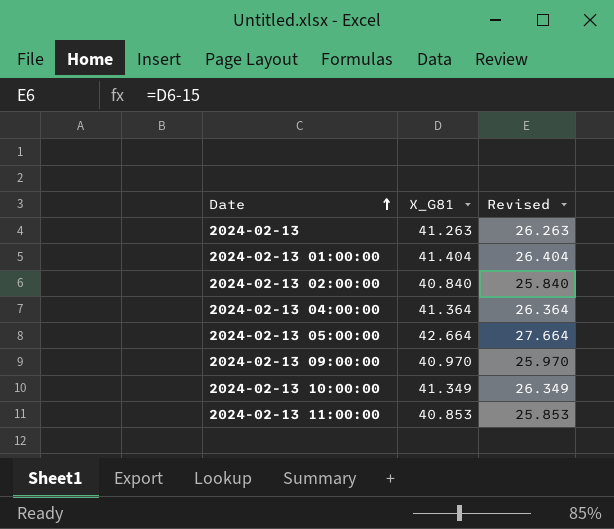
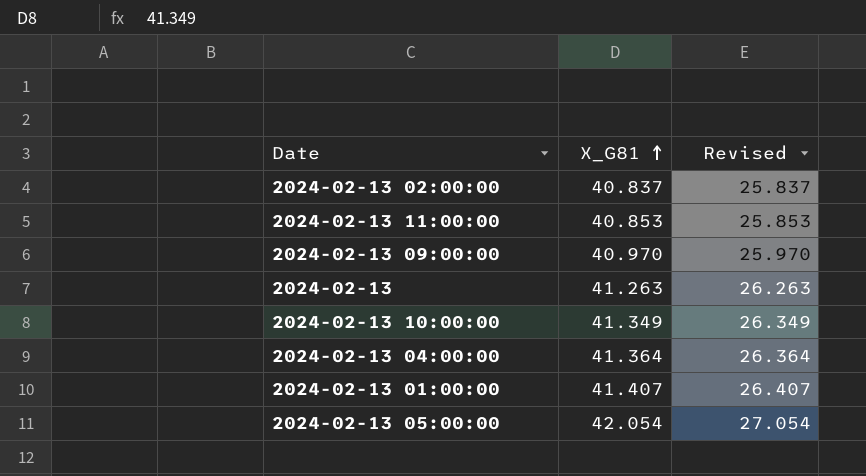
row order: Date ascending -> X_G81 ascending
2024-02-13 02:00:00 | X_G81: 40.840 -> 40.837
2024-02-13 02:00:00 | Revised: 25.840 -> 25.837
2024-02-13 01:00:00 | X_G81: 41.404 -> 41.407
2024-02-13 01:00:00 | Revised: 26.404 -> 26.407
2024-02-13 05:00:00 | X_G81: 42.664 -> 42.054
2024-02-13 05:00:00 | Revised: 27.664 -> 27.054

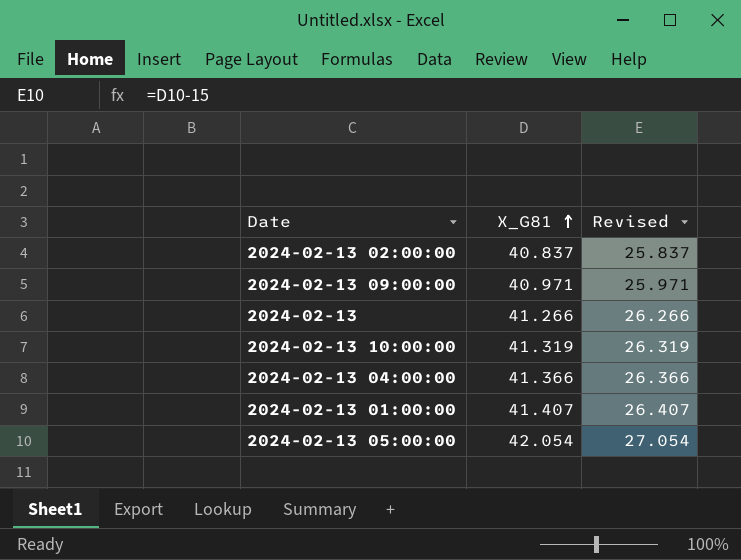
row 2024-02-13 11:00:00: 40.853 | 25.853 -> none
2024-02-13 09:00:00 | X_G81: 40.970 -> 40.971
2024-02-13 09:00:00 | Revised: 25.970 -> 25.971
2024-02-13 | X_G81: 41.263 -> 41.266
2024-02-13 | Revised: 26.263 -> 26.266
2024-02-13 10:00:00 | X_G81: 41.349 -> 41.319
2024-02-13 10:00:00 | Revised: 26.349 -> 26.319
2024-02-13 04:00:00 | X_G81: 41.364 -> 41.366
2024-02-13 04:00:00 | Revised: 26.364 -> 26.366

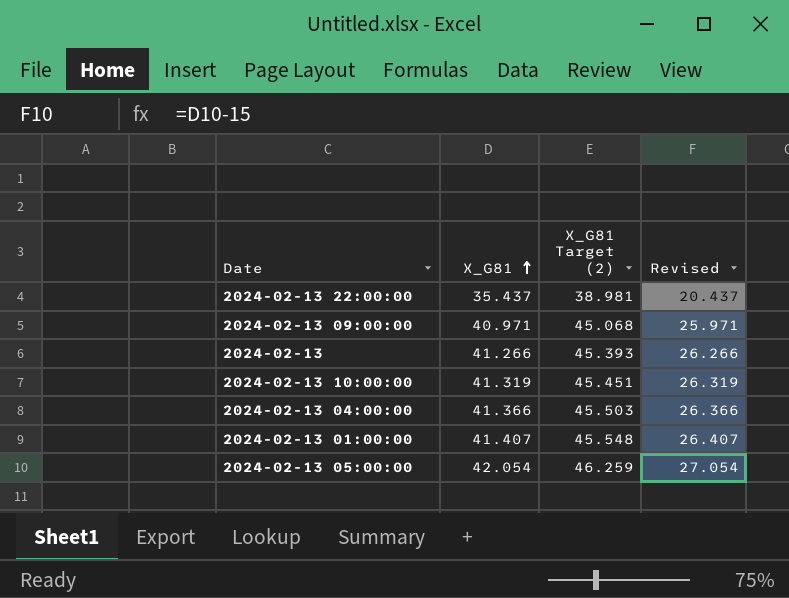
column X_G81 Target (2) | formula: none -> [X_G81] * 1.1
row 2024-02-13 02:00:00: 40.837 | 25.837 -> none
row 2024-02-13 22:00:00: none -> 35.437 | 38.981 | 20.437

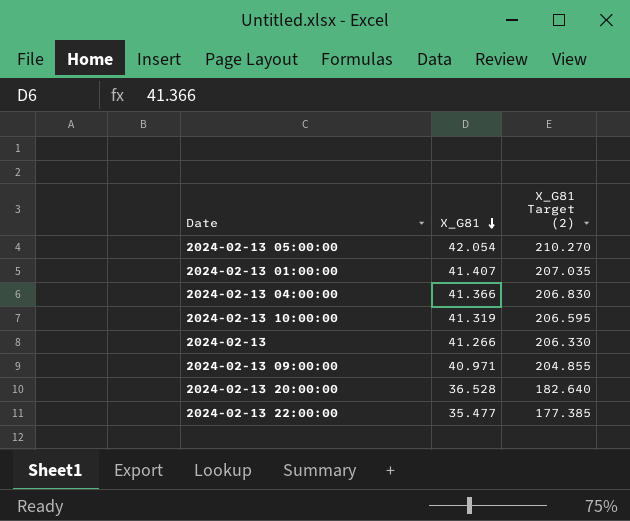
row order: X_G81 ascending -> X_G81 descending
column Revised | formula: [X_G81] - 15 -> none
column X_G81 Target (2) | formula: [X_G81] * 1.1 -> [X_G81] * 5
row 2024-02-13 20:00:00: none -> 36.528 | 182.640
2024-02-13 22:00:00 | X_G81: 35.437 -> 35.477

